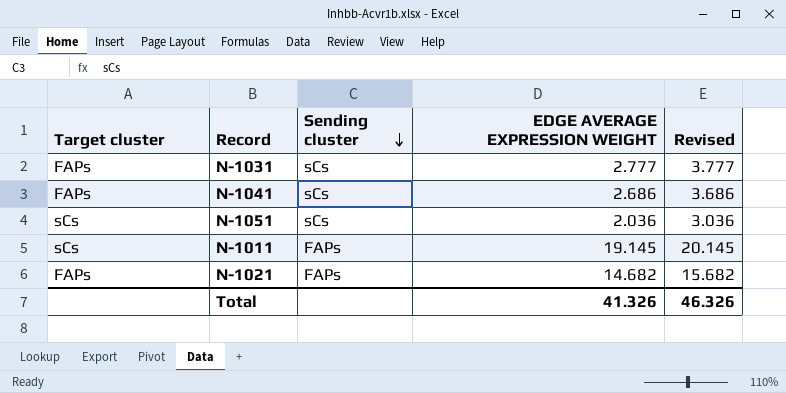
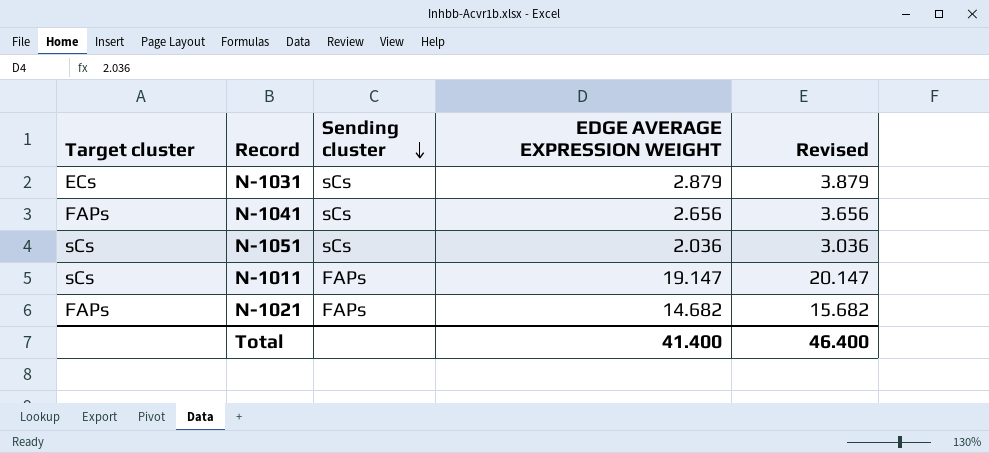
N-1031 | Target cluster: FAPs -> ECs
N-1031 | EDGE AVERAGE EXPRESSION WEIGHT: 2.777 -> 2.879
N-1031 | Revised: 3.777 -> 3.879
N-1041 | EDGE AVERAGE EXPRESSION WEIGHT: 2.686 -> 2.656
N-1041 | Revised: 3.686 -> 3.656
N-1011 | EDGE AVERAGE EXPRESSION WEIGHT: 19.145 -> 19.147
N-1011 | Revised: 20.145 -> 20.147
Total | EDGE AVERAGE EXPRESSION WEIGHT: 41.326 -> 41.400
Total | Revised: 46.326 -> 46.400

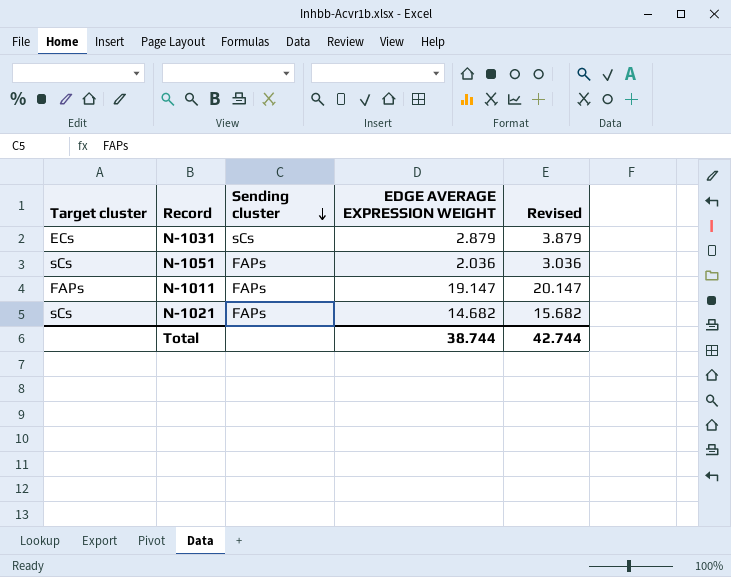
row N-1041: FAPs | sCs | 2.656 | 3.656 -> none
N-1051 | Sending cluster: sCs -> FAPs
N-1011 | Target cluster: sCs -> FAPs
N-1021 | Target cluster: FAPs -> sCs
Total | EDGE AVERAGE EXPRESSION WEIGHT: 41.400 -> 38.744
Total | Revised: 46.400 -> 42.744

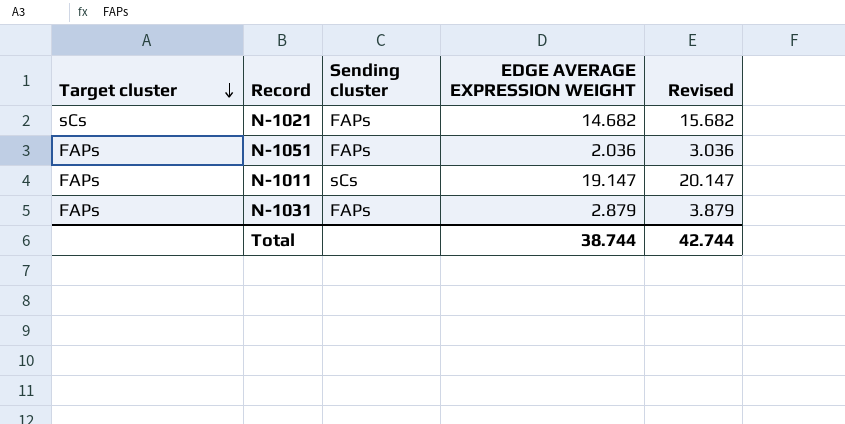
row order: Sending cluster descending -> Target cluster descending
N-1051 | Target cluster: sCs -> FAPs
N-1011 | Sending cluster: FAPs -> sCs
N-1031 | Target cluster: ECs -> FAPs
N-1031 | Sending cluster: sCs -> FAPs

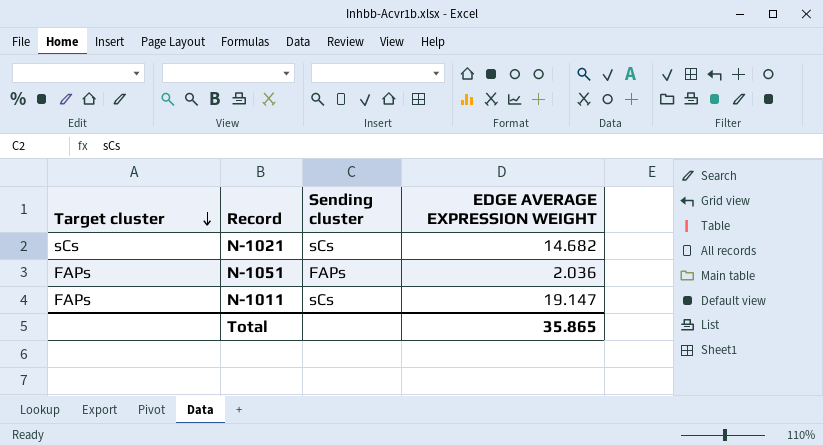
column Revised | formula: [EDGE AVERAGE EXPRESSION WEIGHT] + 1 -> none
row N-1031: FAPs | FAPs | 2.879 | 3.879 -> none
N-1021 | Sending cluster: FAPs -> sCs
Total | EDGE AVERAGE EXPRESSION WEIGHT: 38.744 -> 35.865

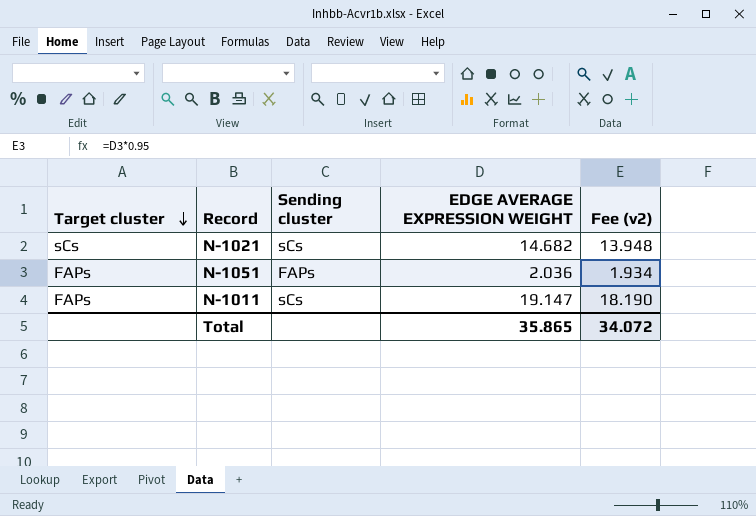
column Fee (v2) | formula: none -> [EDGE AVERAGE EXPRESSION WEIGHT] * 0.95

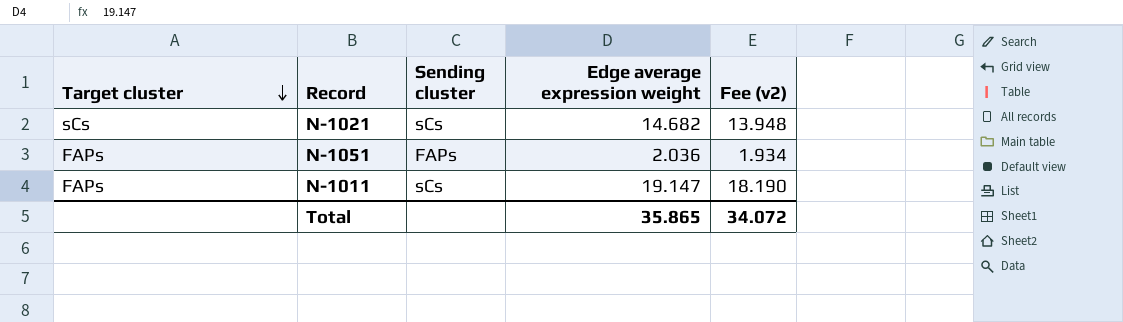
column name: EDGE AVERAGE EXPRESSION WEIGHT -> Edge average expression weight

